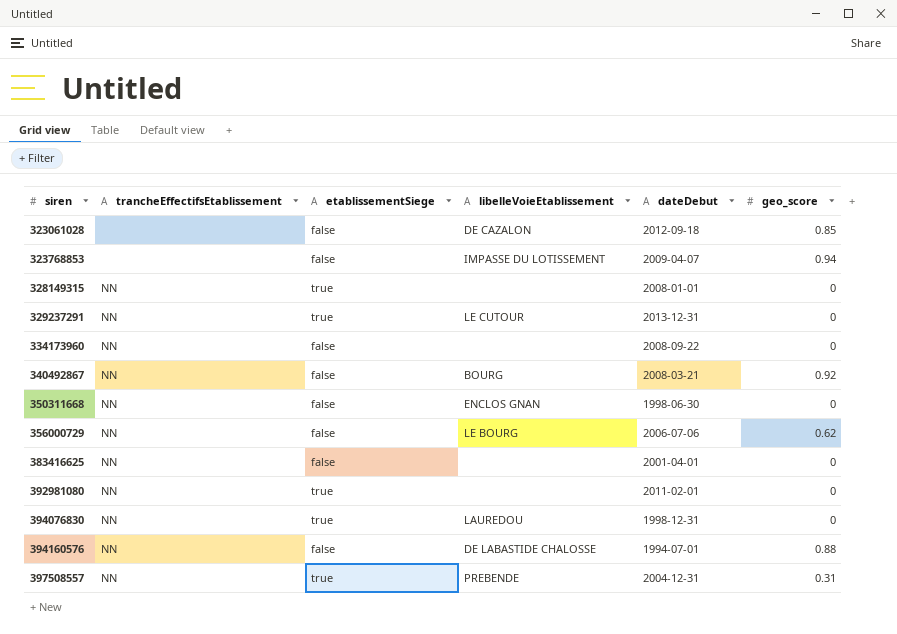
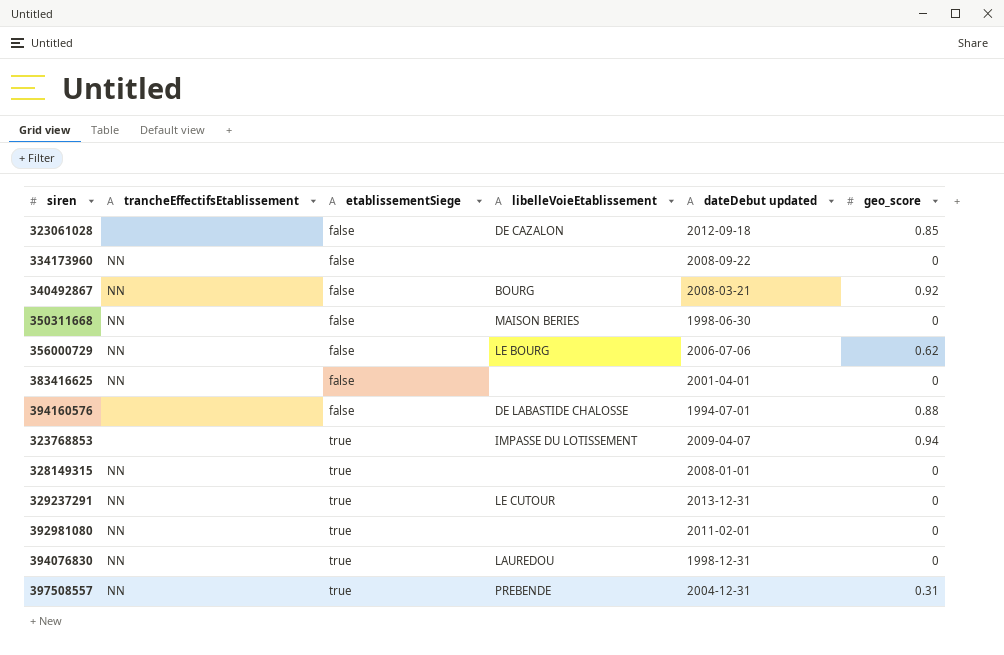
row order: siren ascending -> etablissementSiege ascending
column name: dateDebut -> dateDebut updated
350311668 | libelleVoieEtablissement: ENCLOS GNAN -> MAISON BERIES
394160576 | trancheEffectifsEtablissement: NN -> none
323768853 | etablissementSiege: false -> true

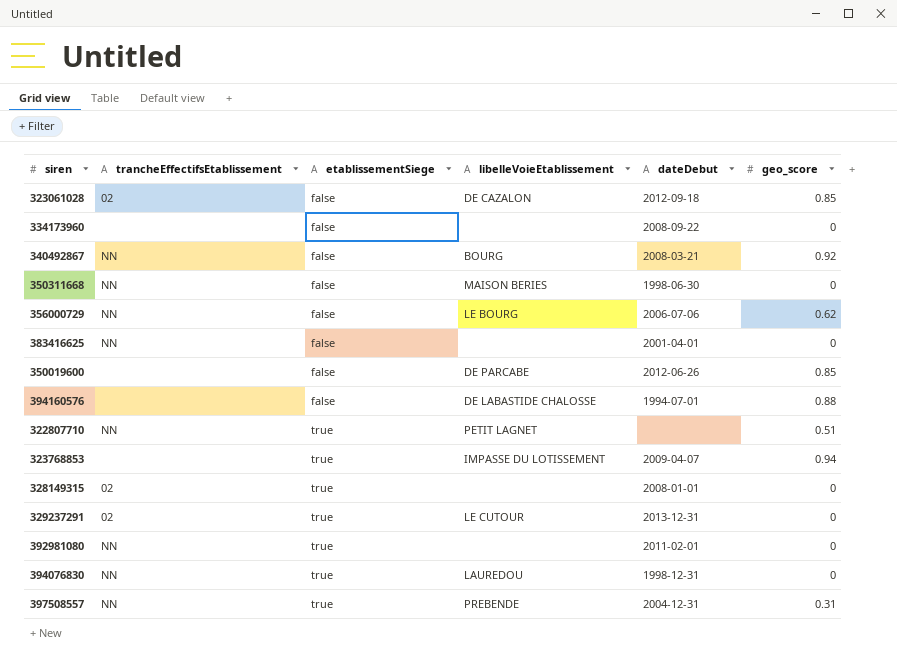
column name: dateDebut updated -> dateDebut
323061028 | trancheEffectifsEtablissement: none -> 02
334173960 | trancheEffectifsEtablissement: NN -> none
row 350019600: none -> none | false | DE PARCABE | 2012-06-26 | 0.85
row 322807710: none -> NN | true | PETIT LAGNET | none | 0.51
328149315 | trancheEffectifsEtablissement: NN -> 02
329237291 | trancheEffectifsEtablissement: NN -> 02

